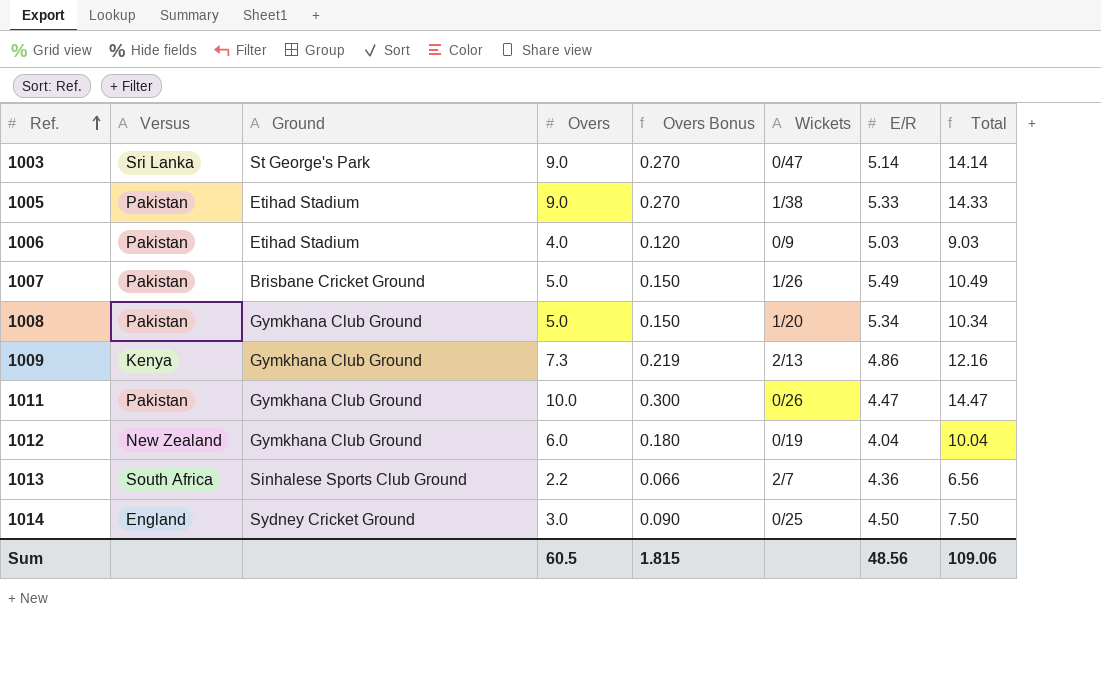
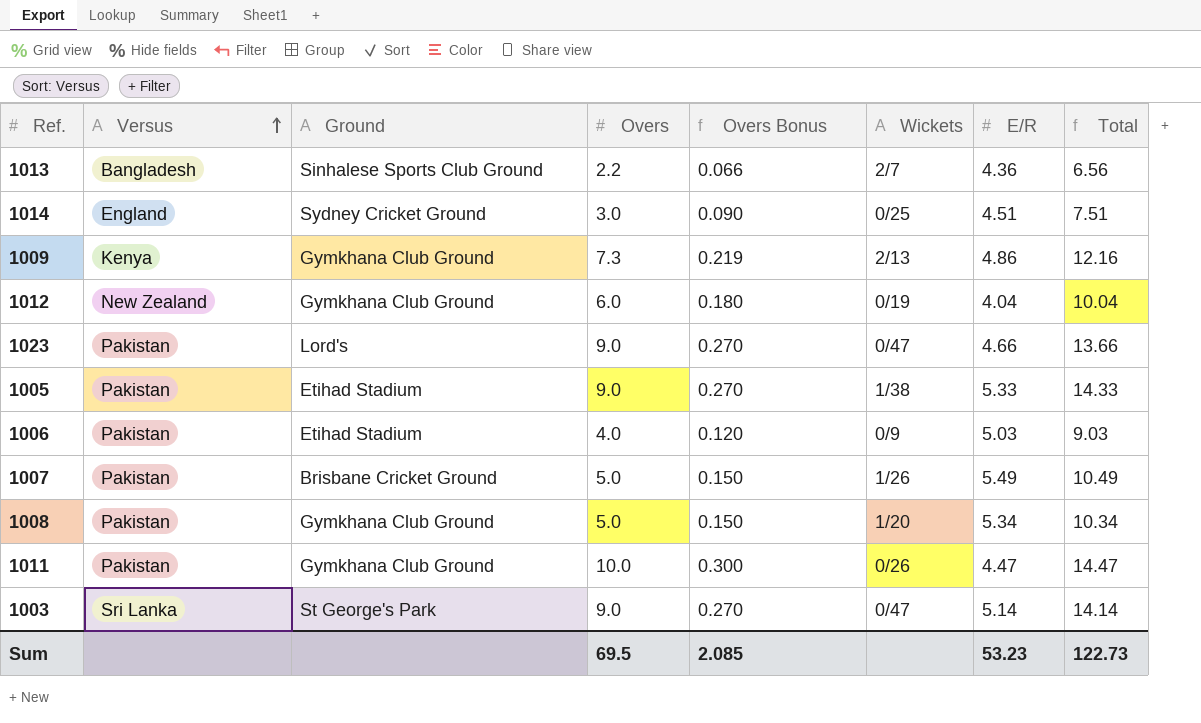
row order: Ref. ascending -> Versus ascending
1013 | Versus: South Africa -> Bangladesh
1014 | E/R: 4.50 -> 4.51
1014 | Total: 7.50 -> 7.51
row 1023: none -> Pakistan | Lord's | 9.0 | 0.270 | 0/47 | 4.66 | 13.66
Sum | Overs: 60.5 -> 69.5
Sum | Overs Bonus: 1.815 -> 2.085
Sum | E/R: 48.56 -> 53.23
Sum | Total: 109.06 -> 122.73

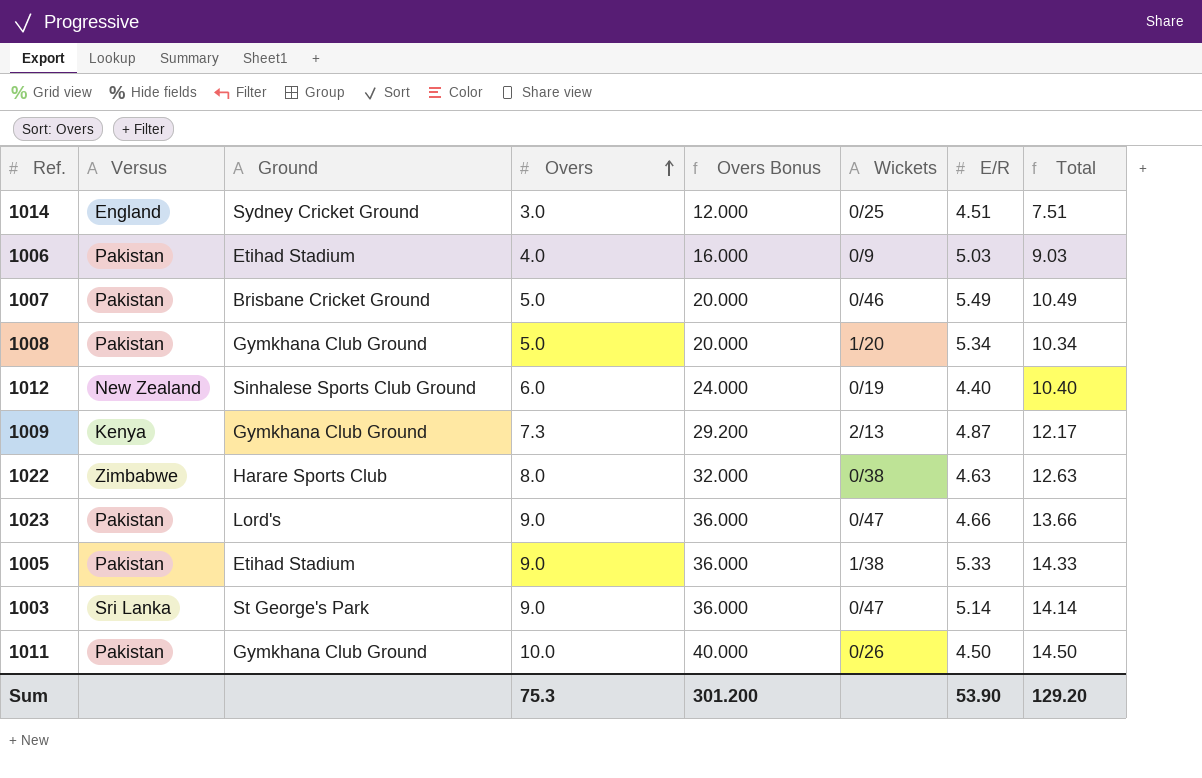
row order: Versus ascending -> Overs ascending
column Overs Bonus | formula: [Overs] * 0.03 -> [Overs] * 4
row 1013: Bangladesh | Sinhalese Sports Club Ground | 2.2 | 0.066 | 2/7 | 4.36 | 6.56 -> none
1007 | Wickets: 1/26 -> 0/46
1012 | Ground: Gymkhana Club Ground -> Sinhalese Sports Club Ground
1012 | E/R: 4.04 -> 4.40
1012 | Total: 10.04 -> 10.40
1009 | E/R: 4.86 -> 4.87
1009 | Total: 12.16 -> 12.17
row 1022: none -> Zimbabwe | Harare Sports Club | 8.0 | 32.000 | 0/38 | 4.63 | 12.63
1011 | E/R: 4.47 -> 4.50
1011 | Total: 14.47 -> 14.50
Sum | Overs: 69.5 -> 75.3
Sum | Overs Bonus: 2.085 -> 301.200
Sum | E/R: 53.23 -> 53.90
Sum | Total: 122.73 -> 129.20

